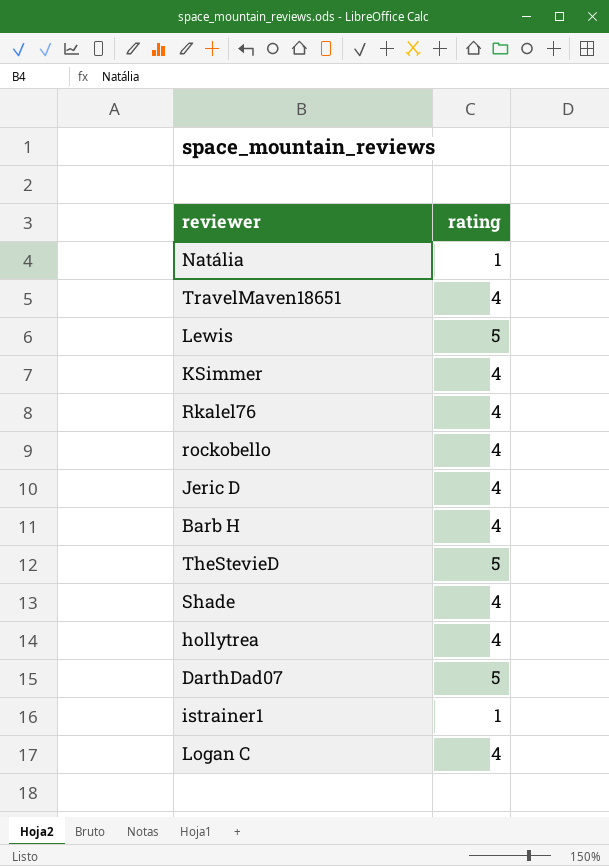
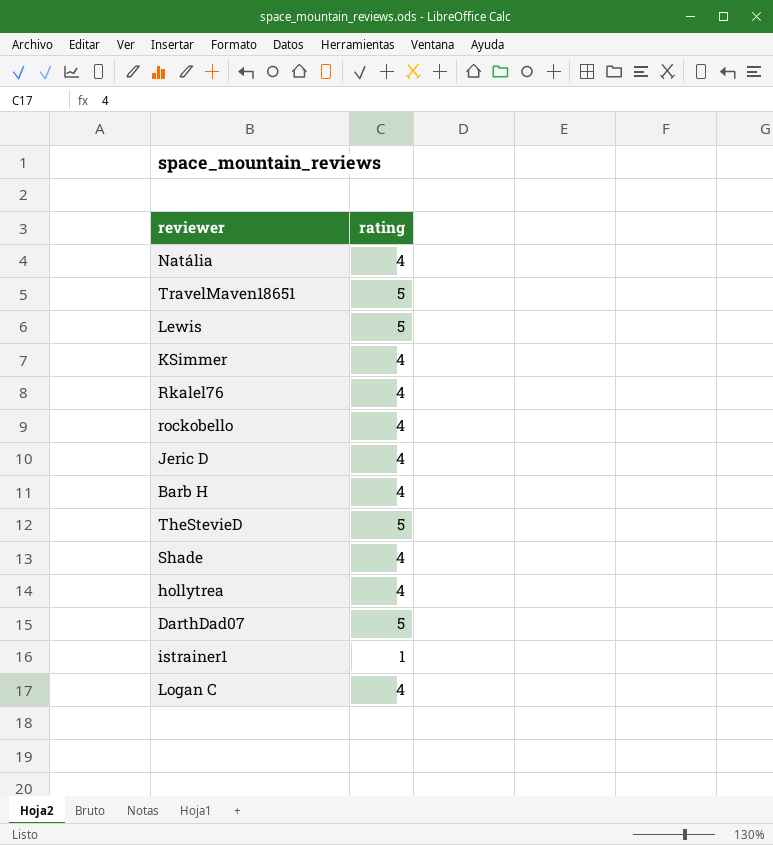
Natália | rating: 1 -> 4
TravelMaven18651 | rating: 4 -> 5

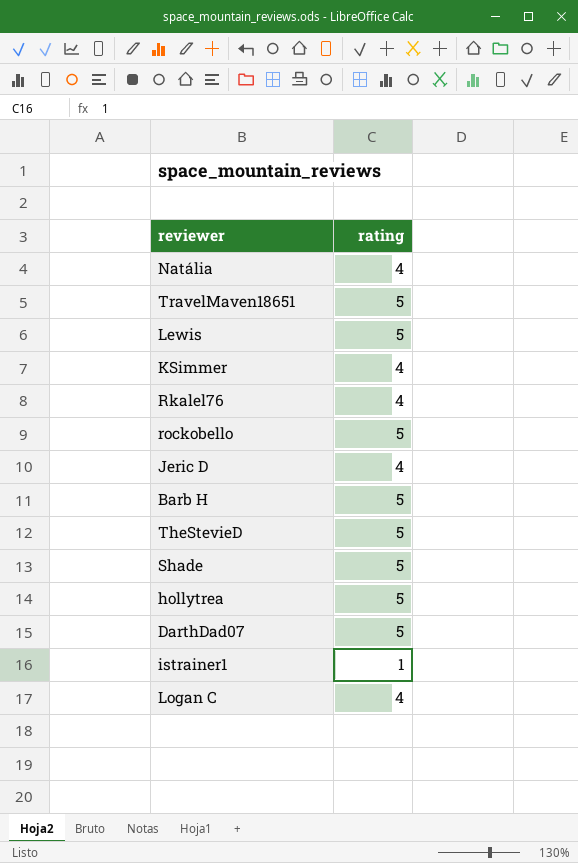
rockobello | rating: 4 -> 5
Barb H | rating: 4 -> 5
Shade | rating: 4 -> 5
hollytrea | rating: 4 -> 5

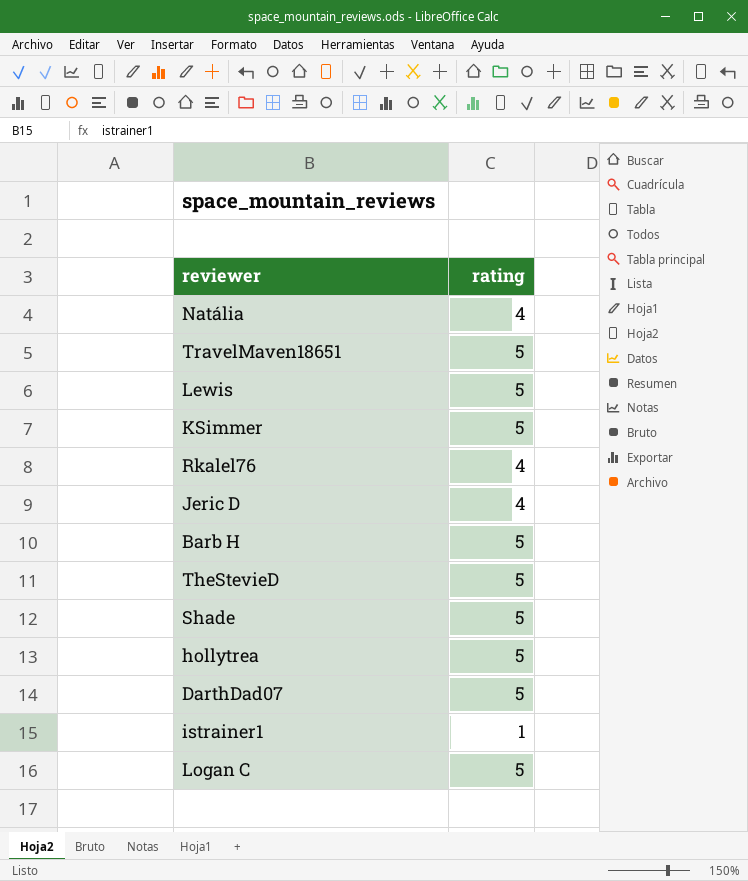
row rockobello: 5 -> none
KSimmer | rating: 4 -> 5
Logan C | rating: 4 -> 5

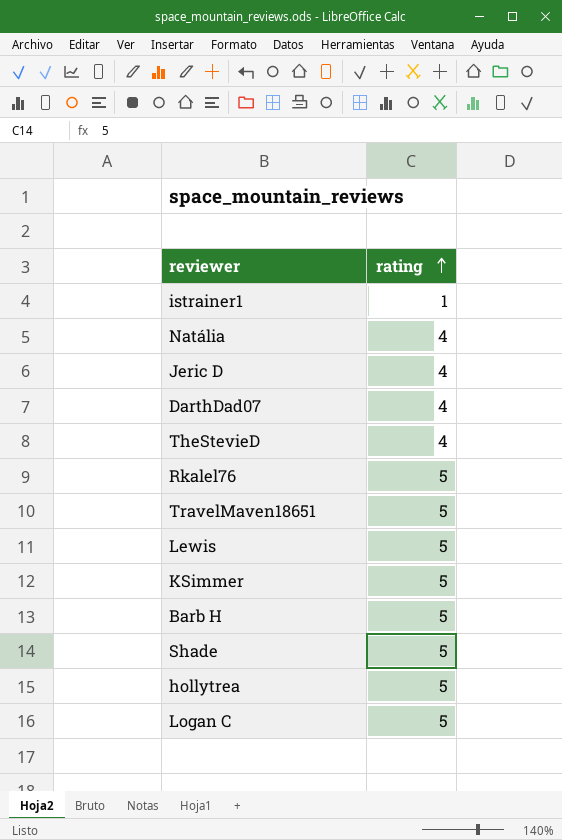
row order: none -> rating ascending
DarthDad07 | rating: 5 -> 4
TheStevieD | rating: 5 -> 4
Rkalel76 | rating: 4 -> 5

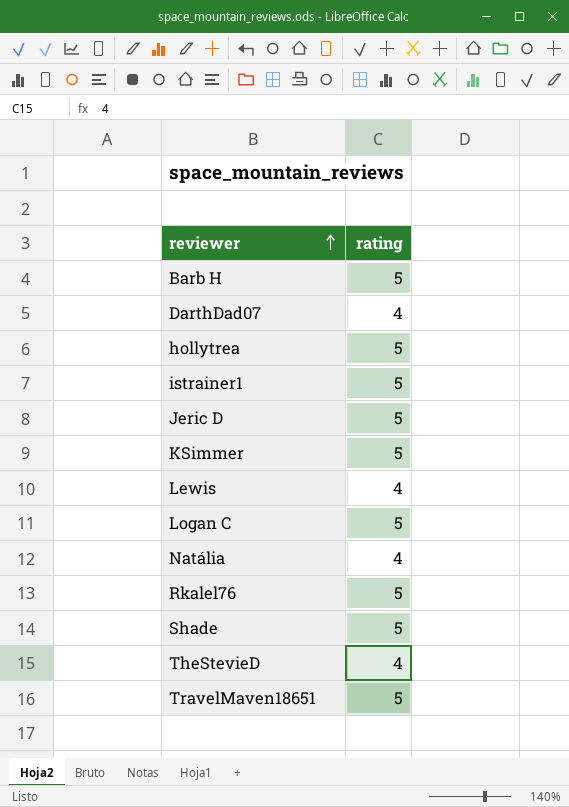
row order: rating ascending -> reviewer ascending
istrainer1 | rating: 1 -> 5
Jeric D | rating: 4 -> 5
Lewis | rating: 5 -> 4

